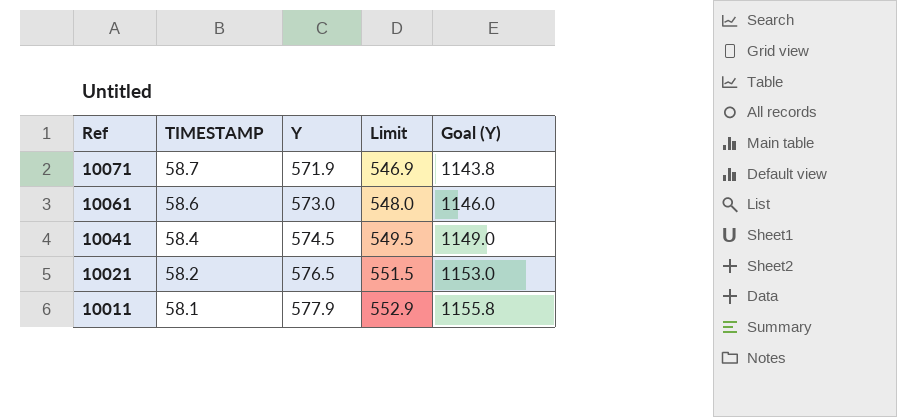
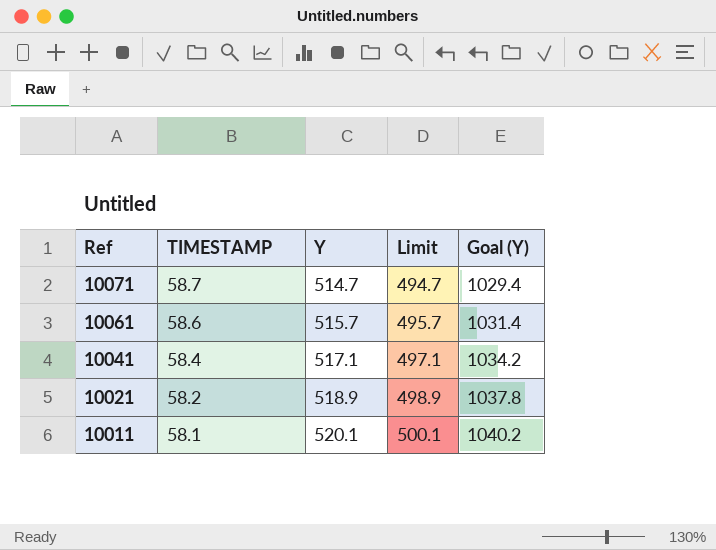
column Limit | formula: [Y] - 25 -> [Y] - 20
10071 | Y: 571.9 -> 514.7
10071 | Goal (Y): 1143.8 -> 1029.4
10061 | Y: 573.0 -> 515.7
10061 | Goal (Y): 1146.0 -> 1031.4
10041 | Y: 574.5 -> 517.1
10041 | Goal (Y): 1149.0 -> 1034.2
10021 | Y: 576.5 -> 518.9
10021 | Goal (Y): 1153.0 -> 1037.8
10011 | Y: 577.9 -> 520.1
10011 | Goal (Y): 1155.8 -> 1040.2

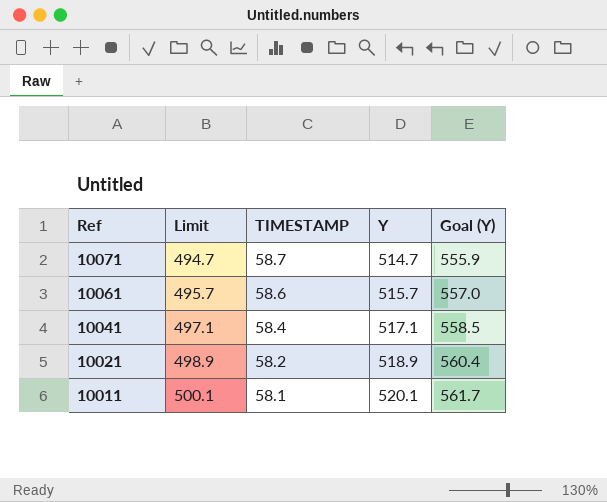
column Limit | position: 4 -> 2
column Goal (Y) | formula: [Y] * 2 -> [Y] * 1.08

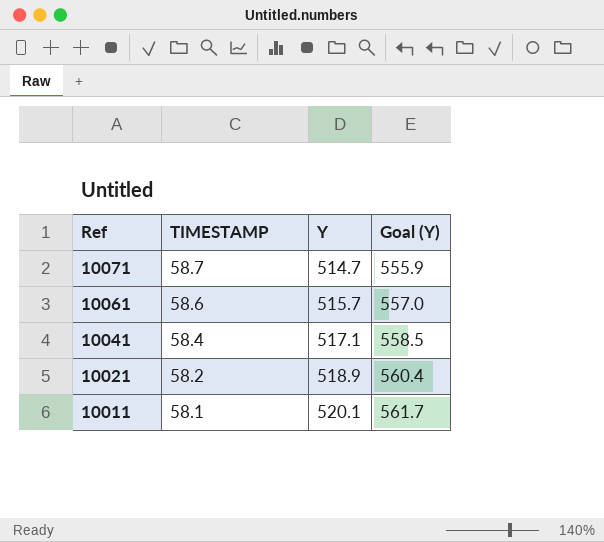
column Limit | formula: [Y] - 20 -> none

